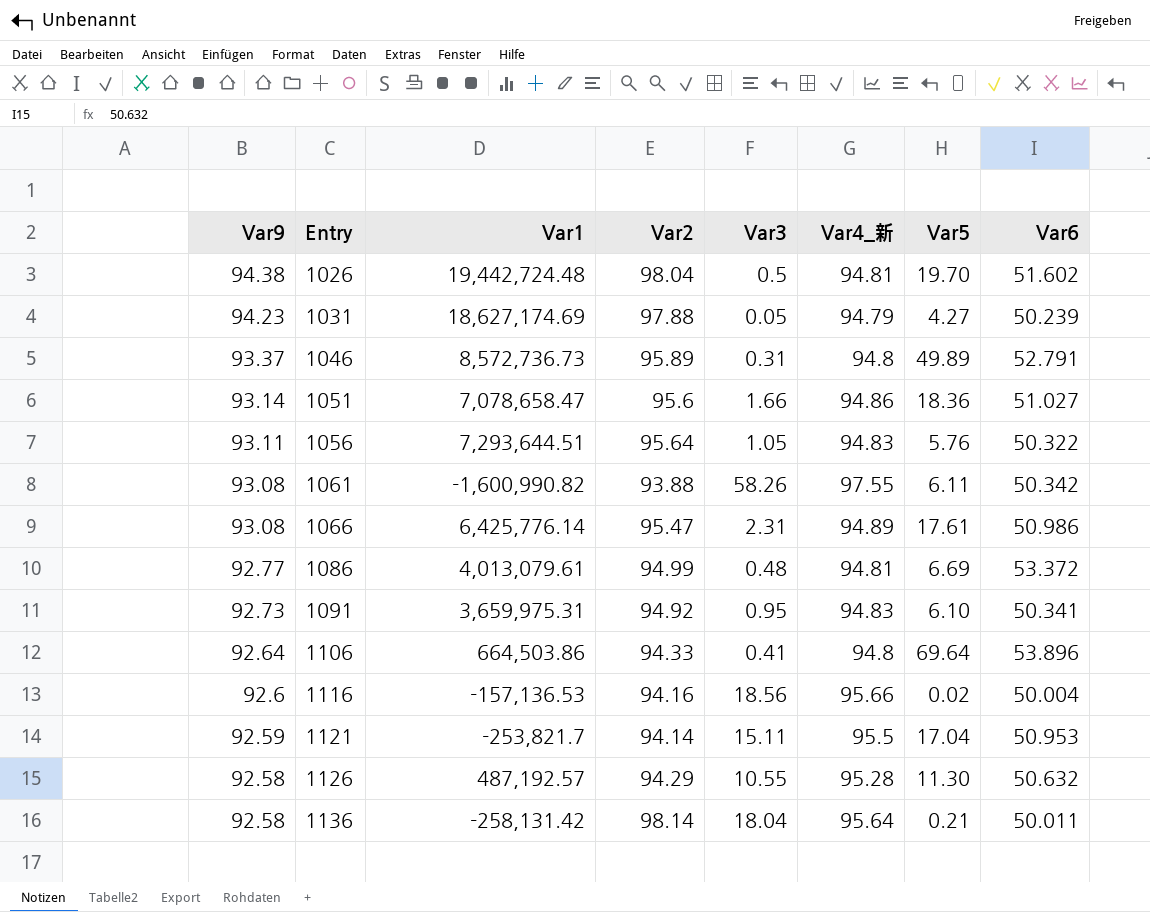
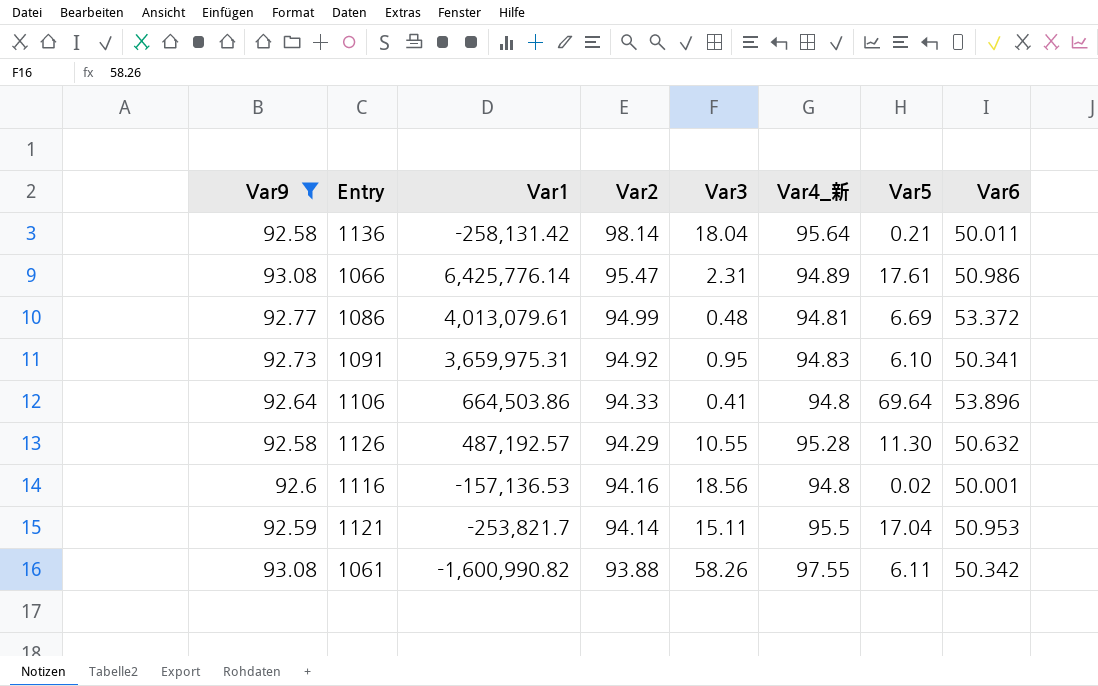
filter: none -> Var9 <= 93.08
row order: Var9 descending -> Var2 descending
1116 | Var4_新: 95.66 -> 94.8
1116 | Var6: 50.004 -> 50.001

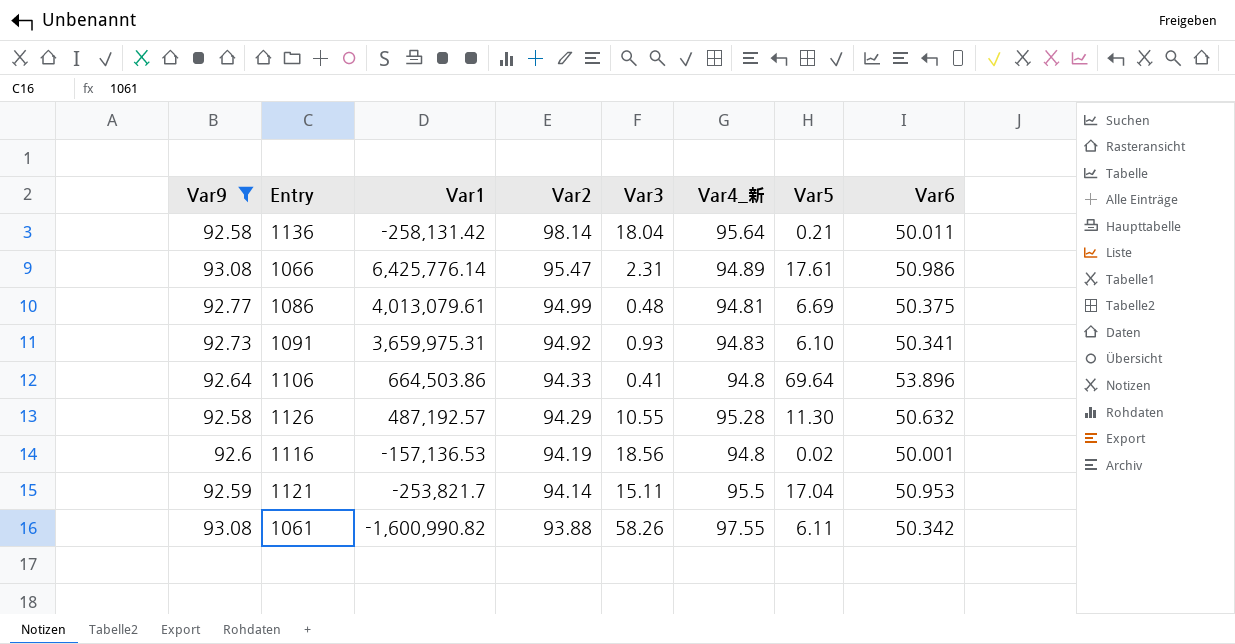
1086 | Var6: 53.372 -> 50.375
1091 | Var3: 0.95 -> 0.93
1116 | Var2: 94.16 -> 94.19

